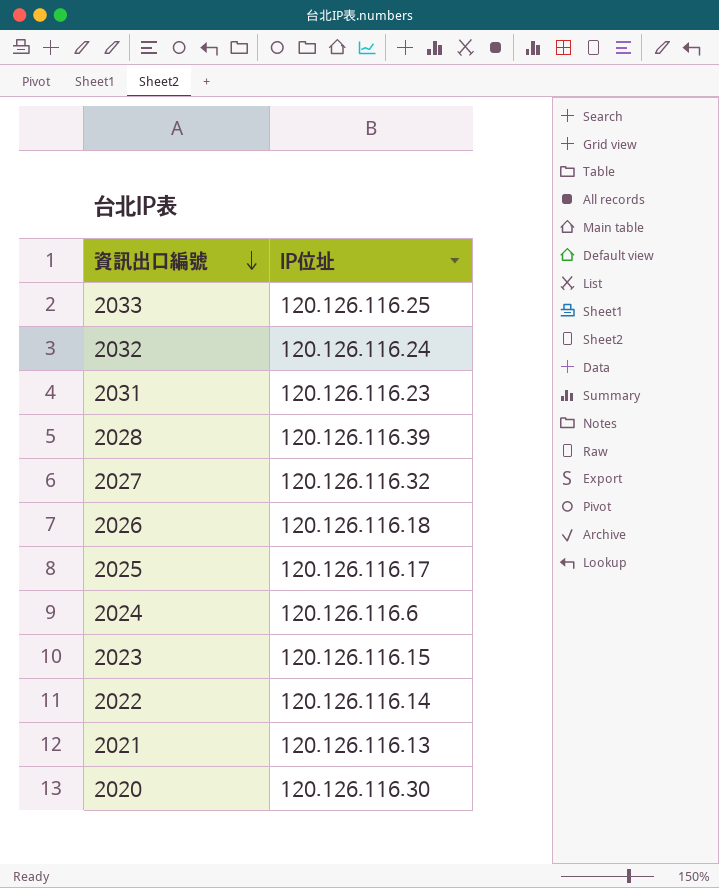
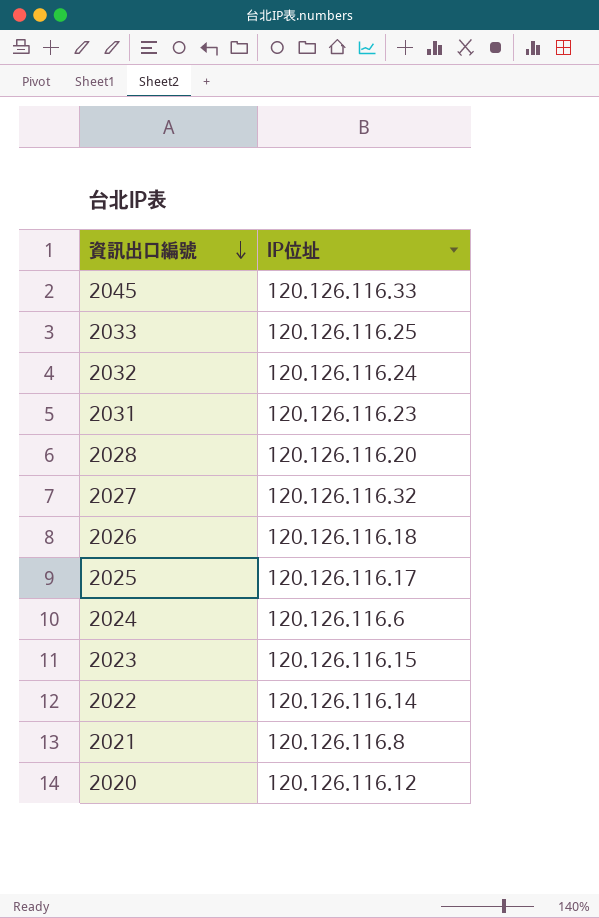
row 2045: none -> 120.126.116.33
2028 | IP位址: 120.126.116.39 -> 120.126.116.20
2021 | IP位址: 120.126.116.13 -> 120.126.116.8
2020 | IP位址: 120.126.116.30 -> 120.126.116.12

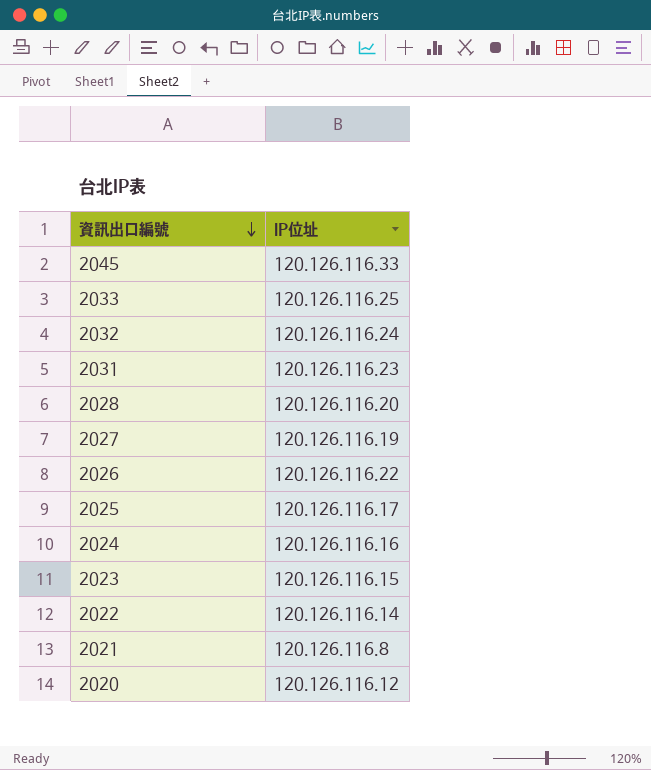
2027 | IP位址: 120.126.116.32 -> 120.126.116.19
2026 | IP位址: 120.126.116.18 -> 120.126.116.22
2024 | IP位址: 120.126.116.6 -> 120.126.116.16

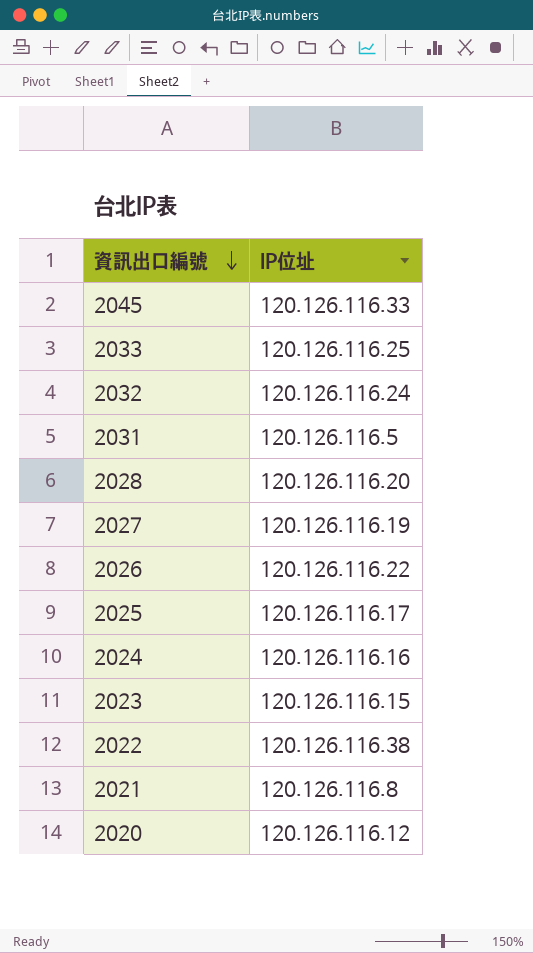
2031 | IP位址: 120.126.116.23 -> 120.126.116.5
2022 | IP位址: 120.126.116.14 -> 120.126.116.38

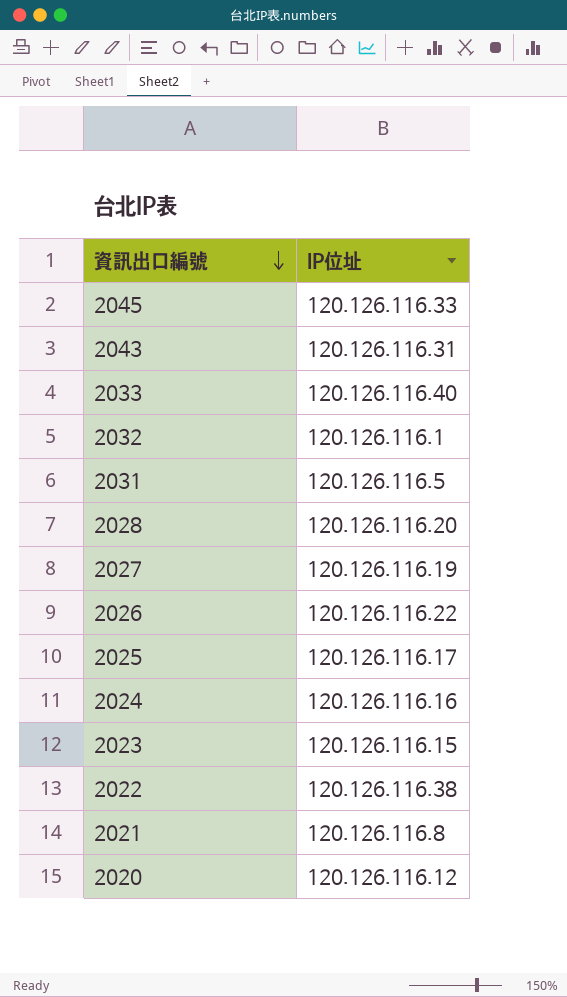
row 2043: none -> 120.126.116.31
2033 | IP位址: 120.126.116.25 -> 120.126.116.40
2032 | IP位址: 120.126.116.24 -> 120.126.116.1

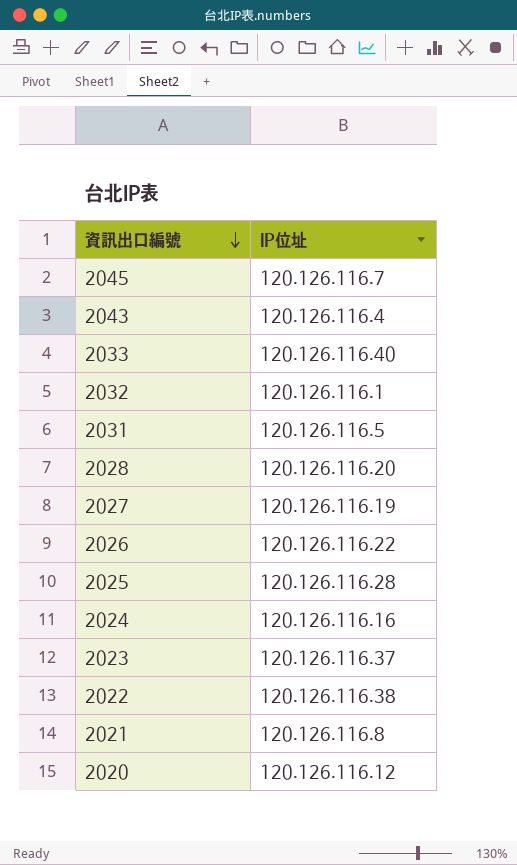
2045 | IP位址: 120.126.116.33 -> 120.126.116.7
2043 | IP位址: 120.126.116.31 -> 120.126.116.4
2025 | IP位址: 120.126.116.17 -> 120.126.116.28
2023 | IP位址: 120.126.116.15 -> 120.126.116.37

